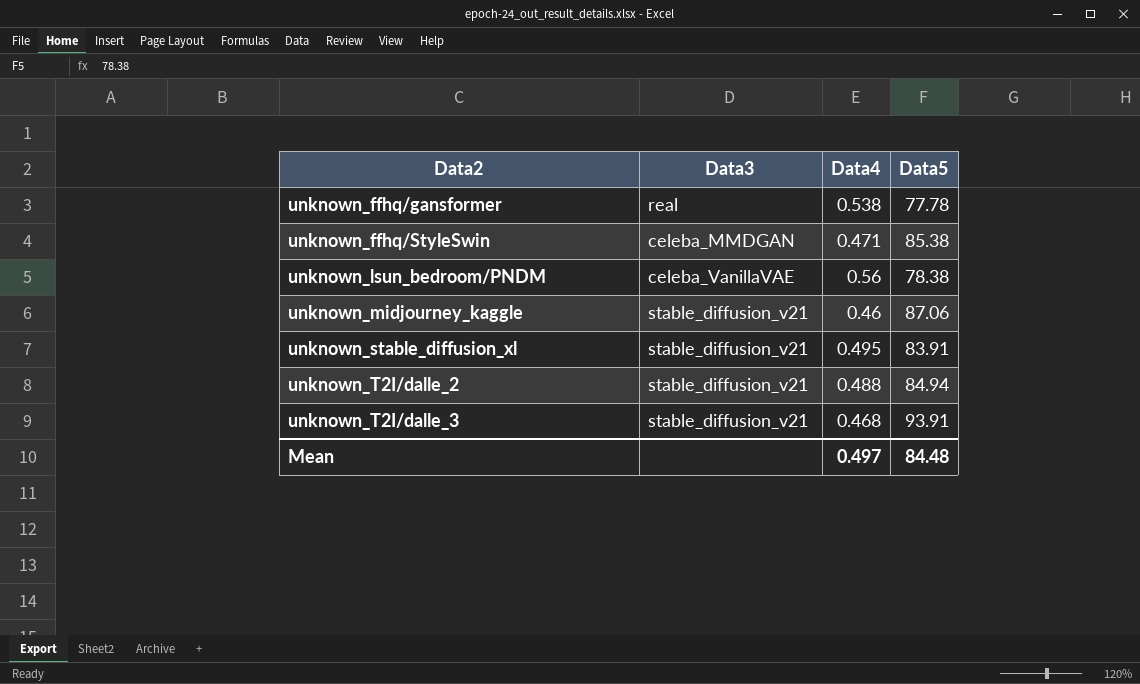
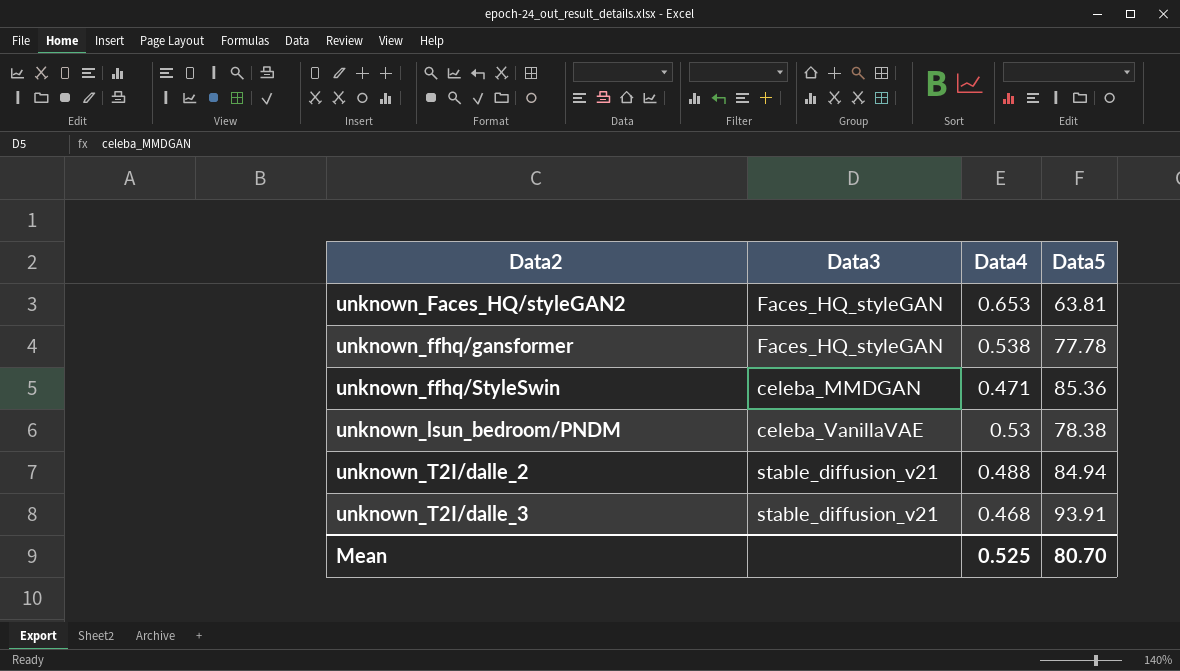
row unknown_midjourney_kaggle: stable_diffusion_v21 | 0.46 | 87.06 -> none
row unknown_stable_diffusion_xl: stable_diffusion_v21 | 0.495 | 83.91 -> none
row unknown_Faces_HQ/styleGAN2: none -> Faces_HQ_styleGAN | 0.653 | 63.81
unknown_ffhq/gansformer | Data3: real -> Faces_HQ_styleGAN
unknown_ffhq/StyleSwin | Data5: 85.38 -> 85.36
unknown_lsun_bedroom/PNDM | Data4: 0.56 -> 0.53
Mean | Data4: 0.497 -> 0.525
Mean | Data5: 84.48 -> 80.70

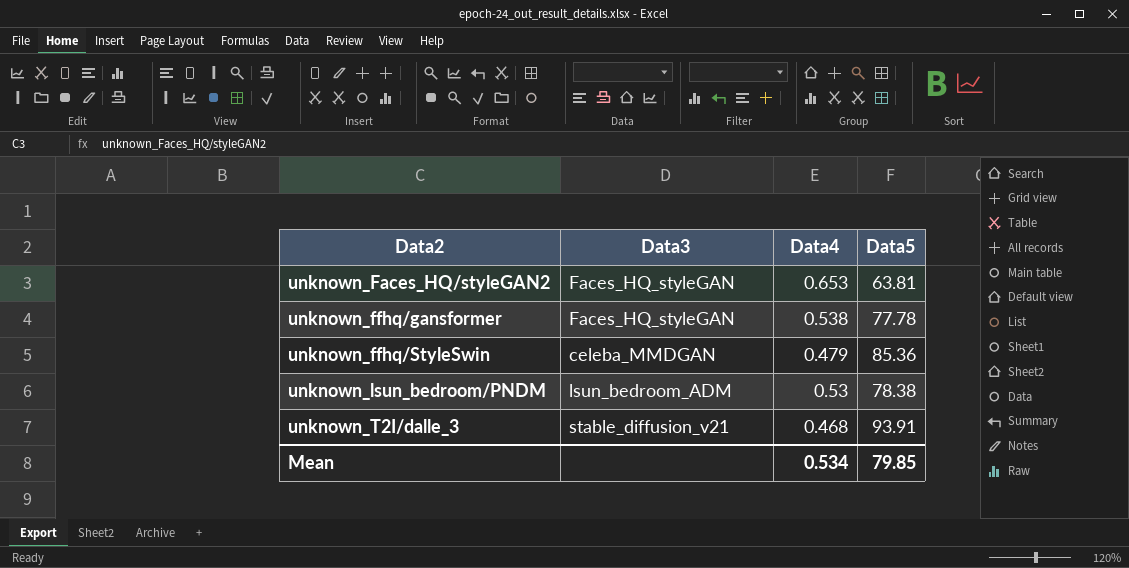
row unknown_T2I/dalle_2: stable_diffusion_v21 | 0.488 | 84.94 -> none
unknown_ffhq/StyleSwin | Data4: 0.471 -> 0.479
unknown_lsun_bedroom/PNDM | Data3: celeba_VanillaVAE -> lsun_bedroom_ADM
Mean | Data4: 0.525 -> 0.534
Mean | Data5: 80.70 -> 79.85

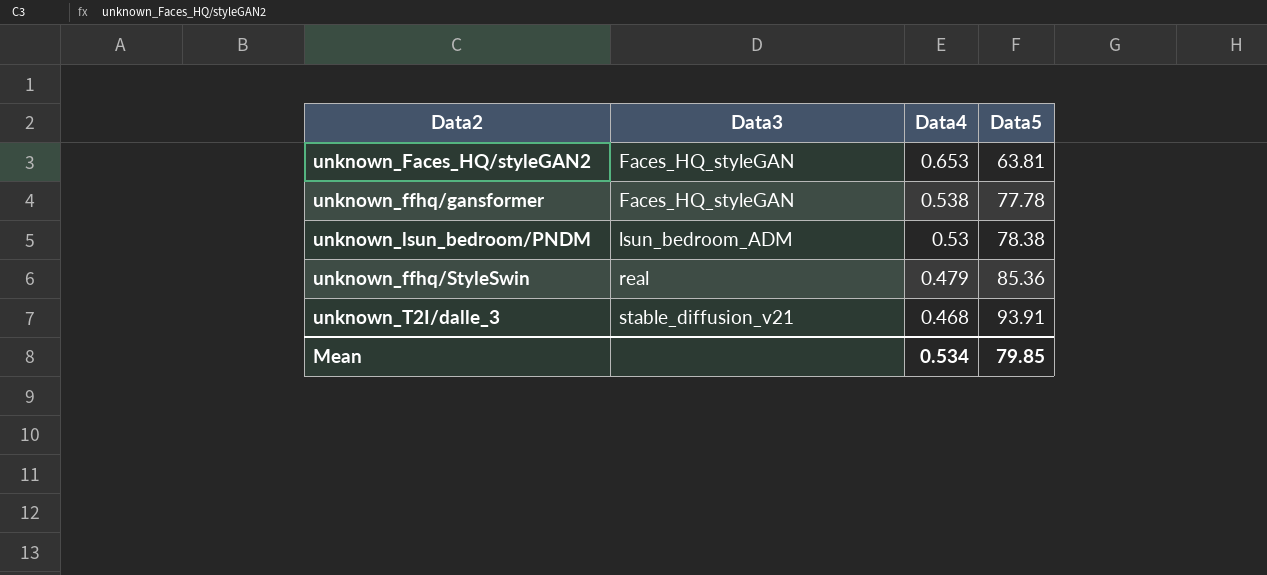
row order: Data2 ascending -> Data3 ascending
unknown_ffhq/StyleSwin | Data3: celeba_MMDGAN -> real

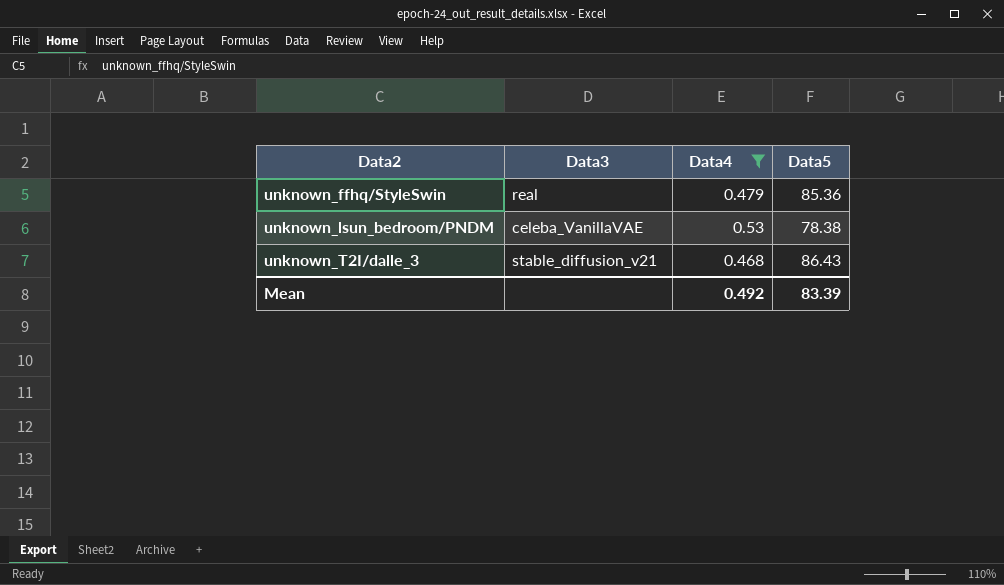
filter: none -> Data4 <= 0.53
row order: Data3 ascending -> Data2 ascending
unknown_lsun_bedroom/PNDM | Data3: lsun_bedroom_ADM -> celeba_VanillaVAE
unknown_T2I/dalle_3 | Data5: 93.91 -> 86.43
Mean | Data4: 0.534 -> 0.492
Mean | Data5: 79.85 -> 83.39

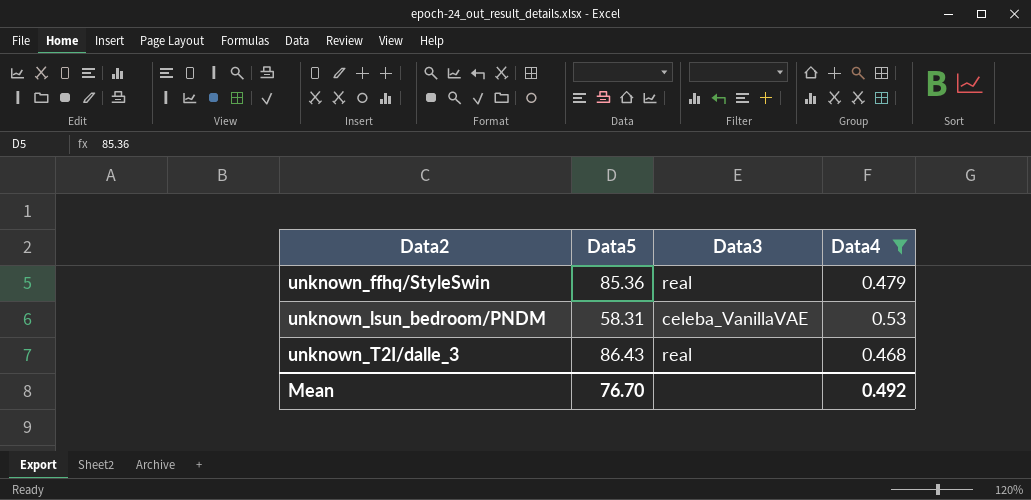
column Data5 | position: 4 -> 2
unknown_lsun_bedroom/PNDM | Data5: 78.38 -> 58.31
unknown_T2I/dalle_3 | Data3: stable_diffusion_v21 -> real
Mean | Data5: 83.39 -> 76.70

